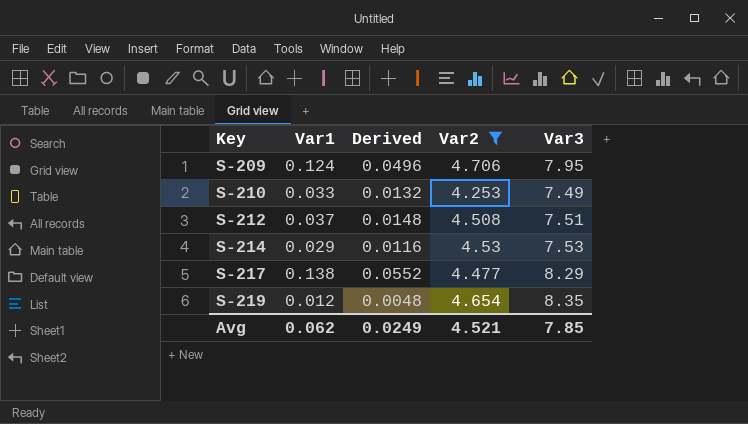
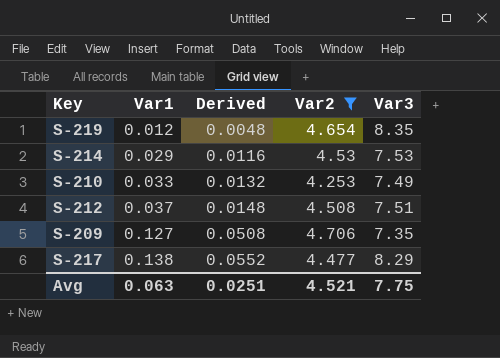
row order: Key ascending -> Var1 ascending
S-209 | Var1: 0.124 -> 0.127
S-209 | Derived: 0.0496 -> 0.0508
S-209 | Var3: 7.95 -> 7.35
Avg | Var1: 0.062 -> 0.063
Avg | Derived: 0.0249 -> 0.0251
Avg | Var3: 7.85 -> 7.75

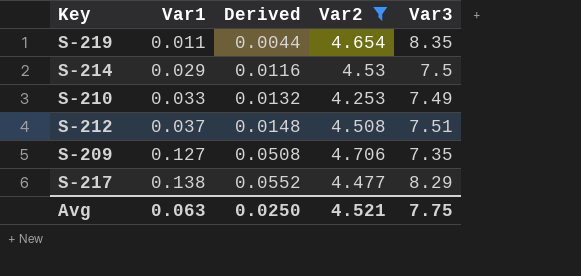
S-219 | Var1: 0.012 -> 0.011
S-219 | Derived: 0.0048 -> 0.0044
S-214 | Var3: 7.53 -> 7.5
Avg | Derived: 0.0251 -> 0.0250

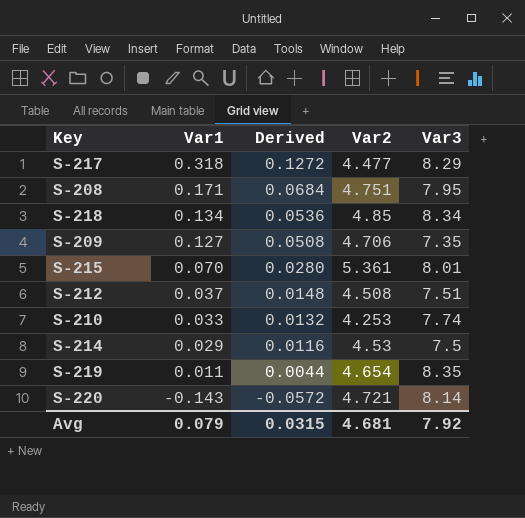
filter: Var2 <= 4.706 -> none
row order: Var1 ascending -> Var1 descending
S-217 | Var1: 0.138 -> 0.318
S-217 | Derived: 0.0552 -> 0.1272
S-210 | Var3: 7.49 -> 7.74
Avg | Var1: 0.063 -> 0.079
Avg | Derived: 0.0250 -> 0.0315
Avg | Var2: 4.521 -> 4.681
Avg | Var3: 7.75 -> 7.92

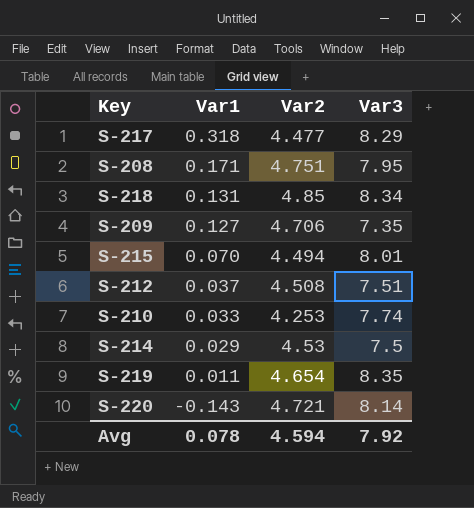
column Derived | formula: [Var1] * 0.4 -> none
S-218 | Var1: 0.134 -> 0.131
S-215 | Var2: 5.361 -> 4.494
Avg | Var1: 0.079 -> 0.078
Avg | Var2: 4.681 -> 4.594

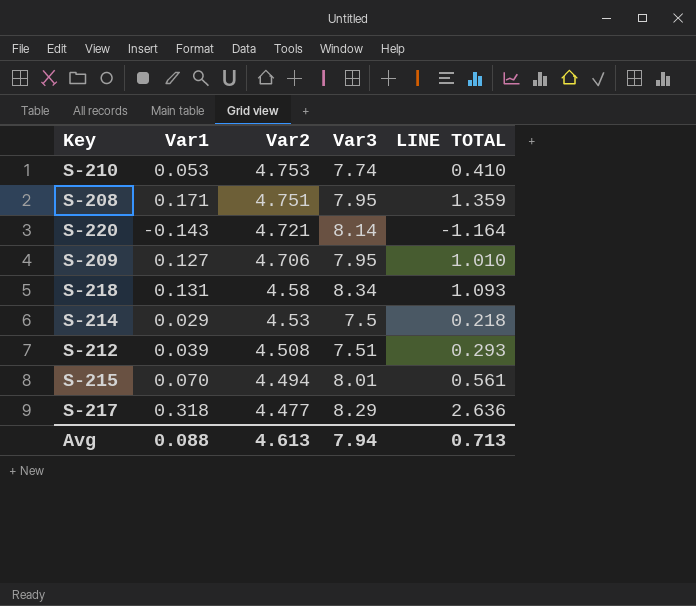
row order: Var1 descending -> Var2 descending
column LINE TOTAL | formula: none -> [Var1] * [Var3]
row S-219: 0.011 | 4.654 | 8.35 -> none
S-210 | Var1: 0.033 -> 0.053
S-210 | Var2: 4.253 -> 4.753
S-209 | Var3: 7.35 -> 7.95
S-218 | Var2: 4.85 -> 4.58
S-212 | Var1: 0.037 -> 0.039
Avg | Var1: 0.078 -> 0.088
Avg | Var2: 4.594 -> 4.613
Avg | Var3: 7.92 -> 7.94

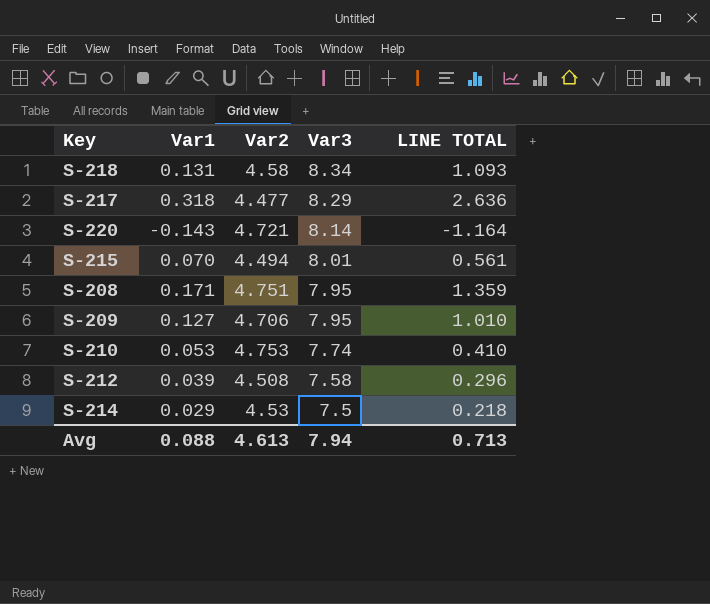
row order: Var2 descending -> Var3 descending
S-212 | Var3: 7.51 -> 7.58
S-212 | LINE TOTAL: 0.293 -> 0.296

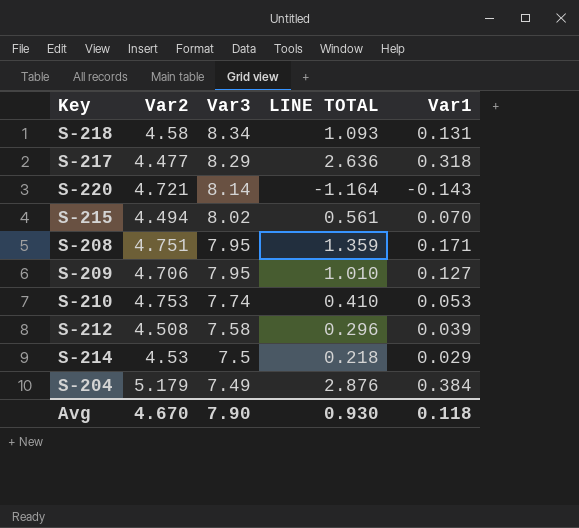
column Var1 | position: 2 -> 5
S-215 | Var3: 8.01 -> 8.02
row S-204: none -> 5.179 | 7.49 | 2.876 | 0.384
Avg | Var2: 4.613 -> 4.670
Avg | Var3: 7.94 -> 7.90
Avg | LINE TOTAL: 0.713 -> 0.930
Avg | Var1: 0.088 -> 0.118

